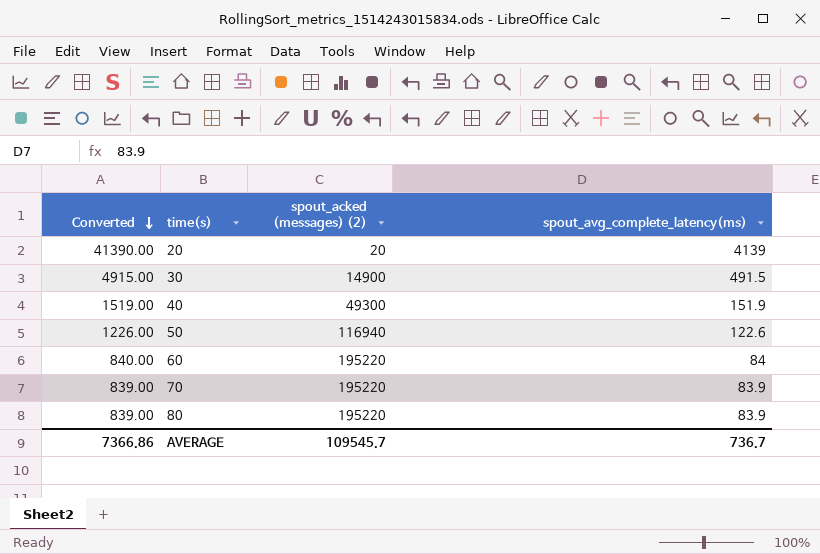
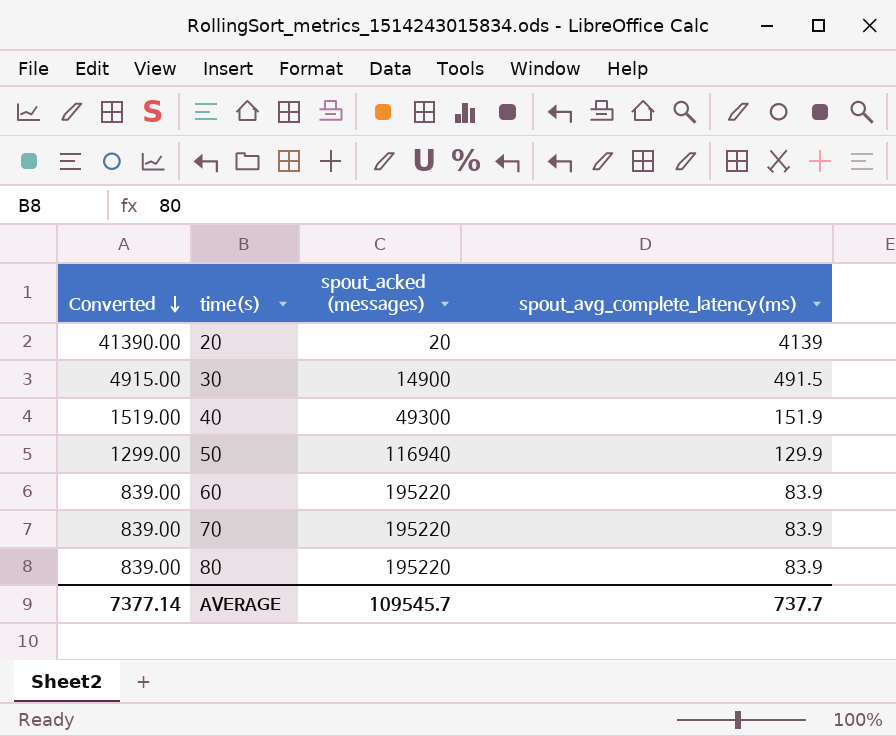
column name: spout_acked (messages) (2) -> spout_acked (messages)
50 | Converted: 1226.00 -> 1299.00
50 | spout_avg_complete_latency(ms): 122.6 -> 129.9
60 | Converted: 840.00 -> 839.00
60 | spout_avg_complete_latency(ms): 84 -> 83.9
AVERAGE | Converted: 7366.86 -> 7377.14
AVERAGE | spout_avg_complete_latency(ms): 736.7 -> 737.7

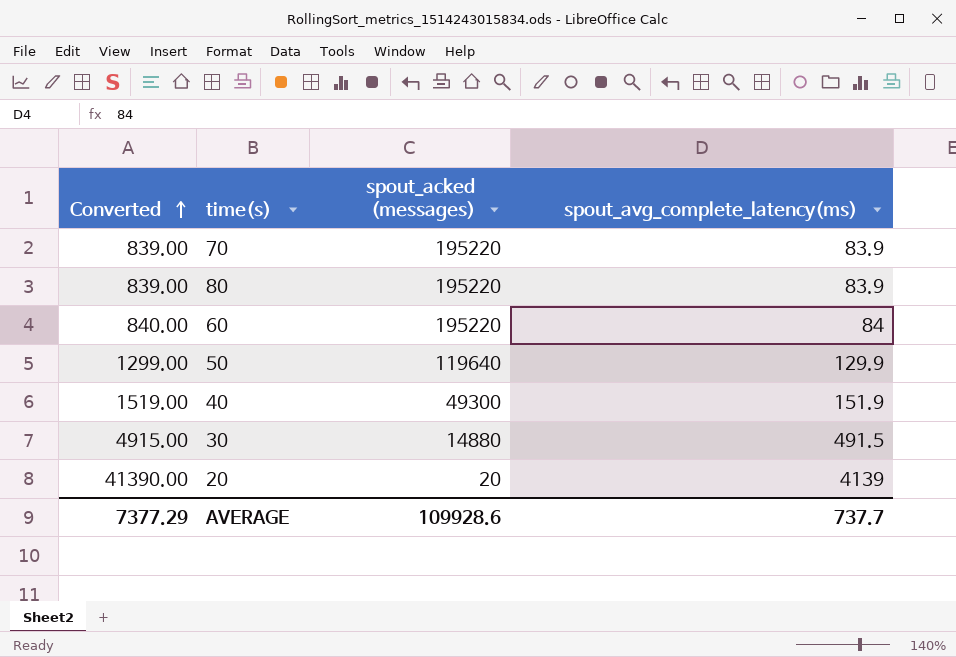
row order: Converted descending -> Converted ascending
60 | Converted: 839.00 -> 840.00
60 | spout_avg_complete_latency(ms): 83.9 -> 84
50 | spout_acked (messages): 116940 -> 119640
30 | spout_acked (messages): 14900 -> 14880
AVERAGE | Converted: 7377.14 -> 7377.29
AVERAGE | spout_acked (messages): 109545.7 -> 109928.6

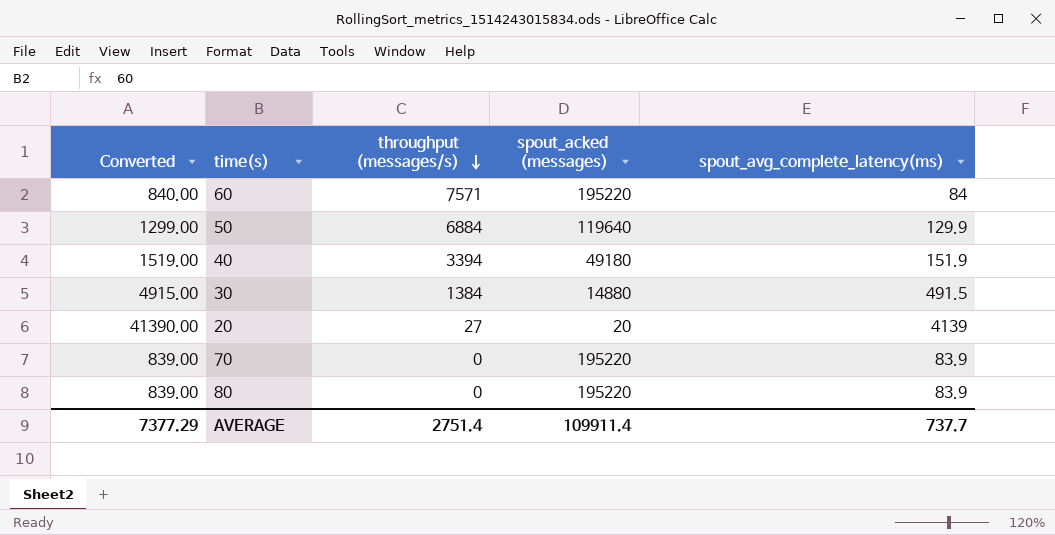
row order: Converted ascending -> throughput (messages/s) descending
column throughput (messages/s) | position: none -> 3
40 | spout_acked (messages): 49300 -> 49180
AVERAGE | spout_acked (messages): 109928.6 -> 109911.4

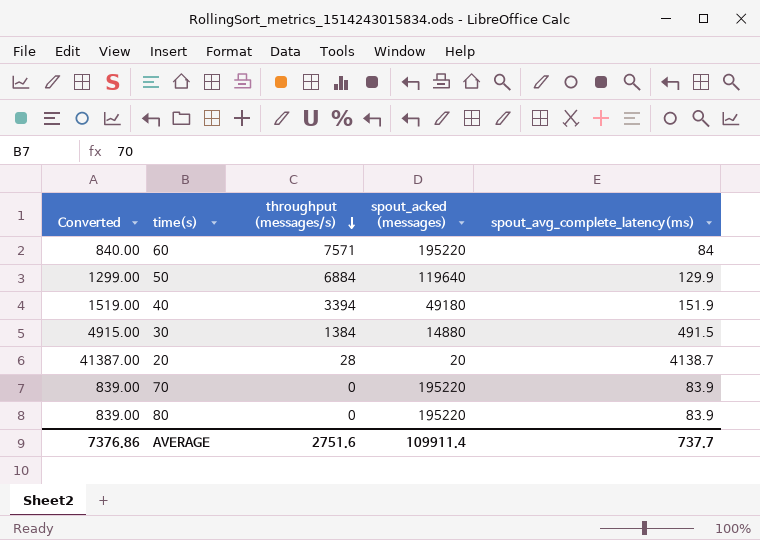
20 | Converted: 41390.00 -> 41387.00
20 | throughput (messages/s): 27 -> 28
20 | spout_avg_complete_latency(ms): 4139 -> 4138.7
AVERAGE | Converted: 7377.29 -> 7376.86
AVERAGE | throughput (messages/s): 2751.4 -> 2751.6

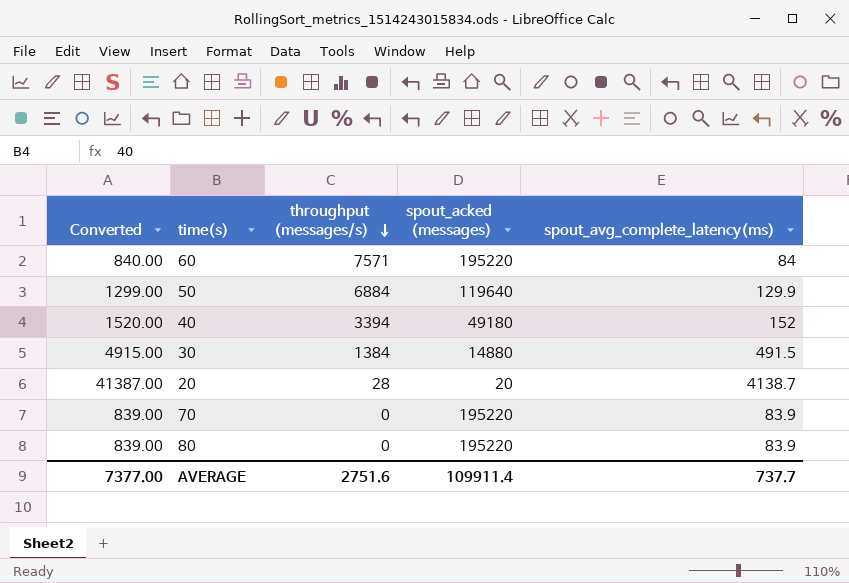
40 | Converted: 1519.00 -> 1520.00
40 | spout_avg_complete_latency(ms): 151.9 -> 152
AVERAGE | Converted: 7376.86 -> 7377.00

